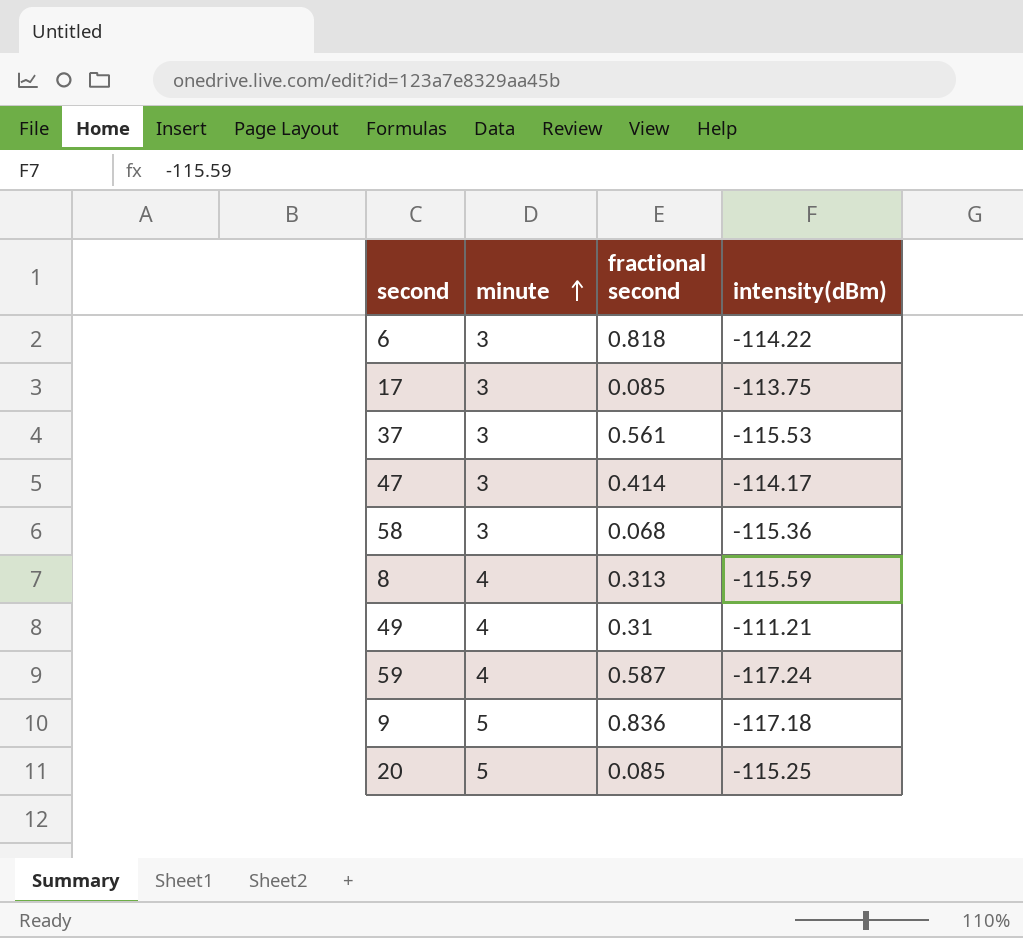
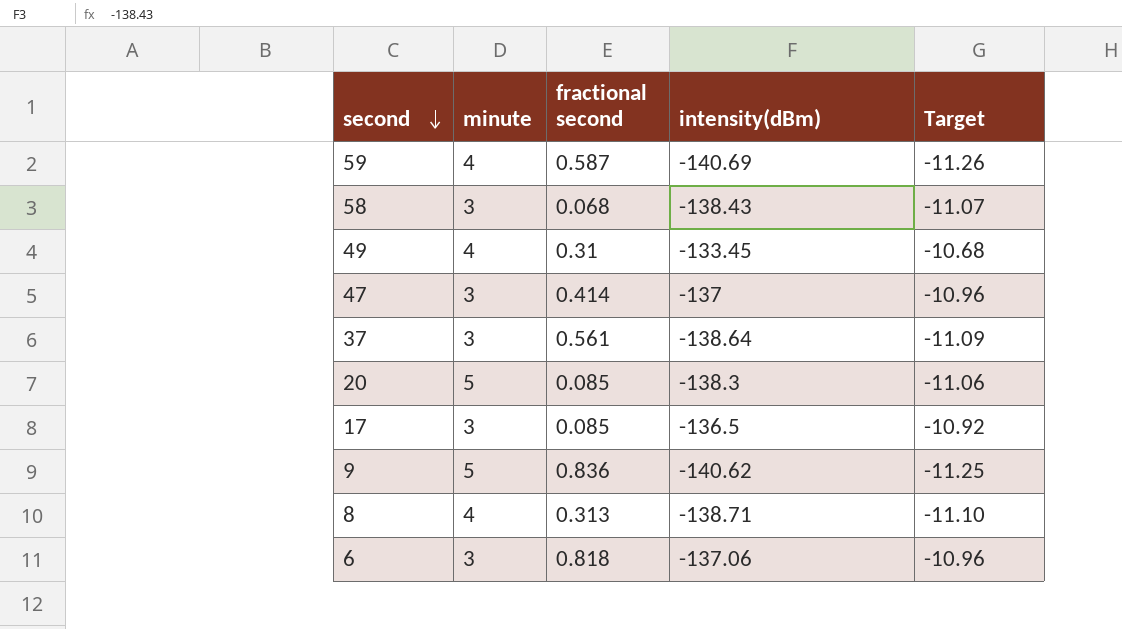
row order: minute ascending -> second descending
column Target | formula: none -> [intensity(dBm)] * 0.08
59 | intensity(dBm): -117.24 -> -140.69
58 | intensity(dBm): -115.36 -> -138.43
49 | intensity(dBm): -111.21 -> -133.45
47 | intensity(dBm): -114.17 -> -137
37 | intensity(dBm): -115.53 -> -138.64
20 | intensity(dBm): -115.25 -> -138.3
17 | intensity(dBm): -113.75 -> -136.5
9 | intensity(dBm): -117.18 -> -140.62
8 | intensity(dBm): -115.59 -> -138.71
6 | intensity(dBm): -114.22 -> -137.06

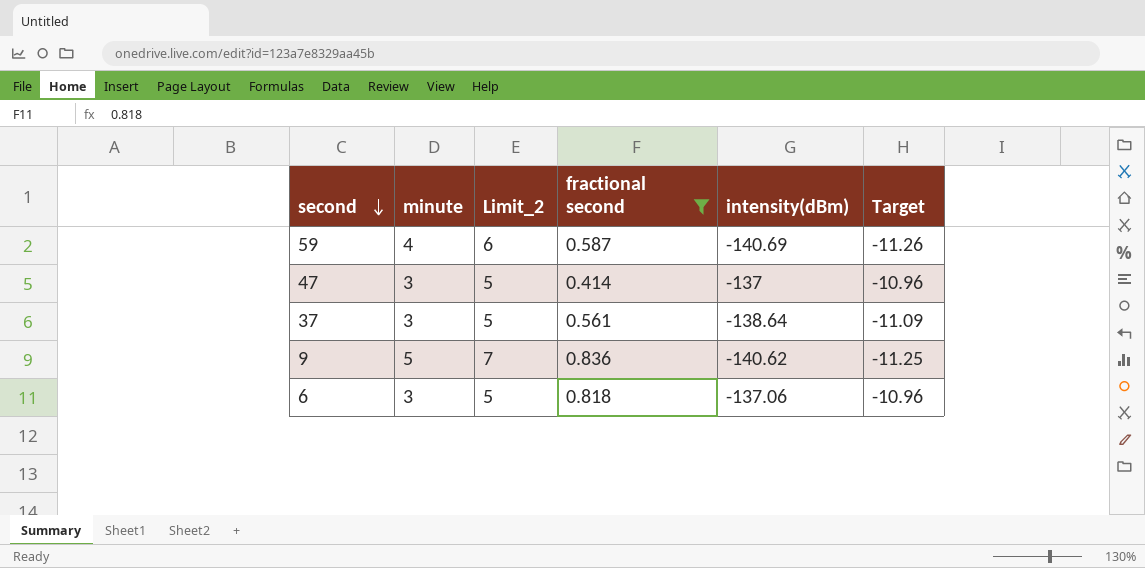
filter: none -> fractional second >= 0.414
column Limit_2 | formula: none -> [minute] + 2

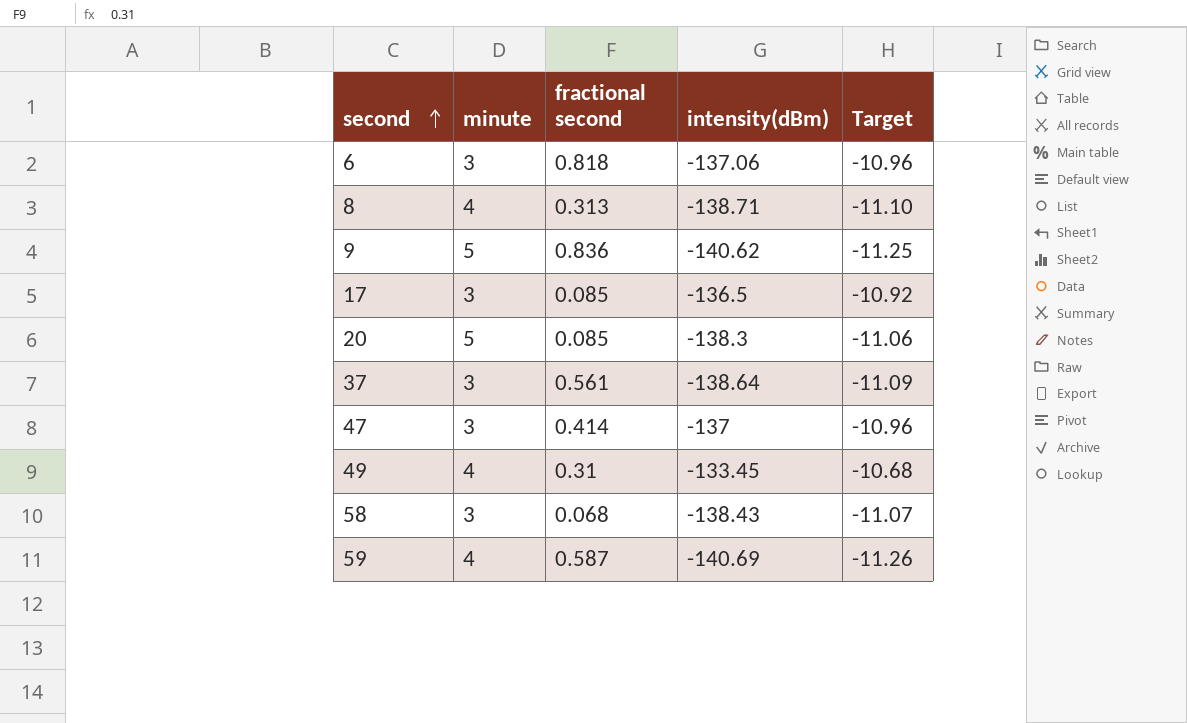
filter: fractional second >= 0.414 -> none
row order: second descending -> second ascending
column Limit_2 | formula: [minute] + 2 -> none

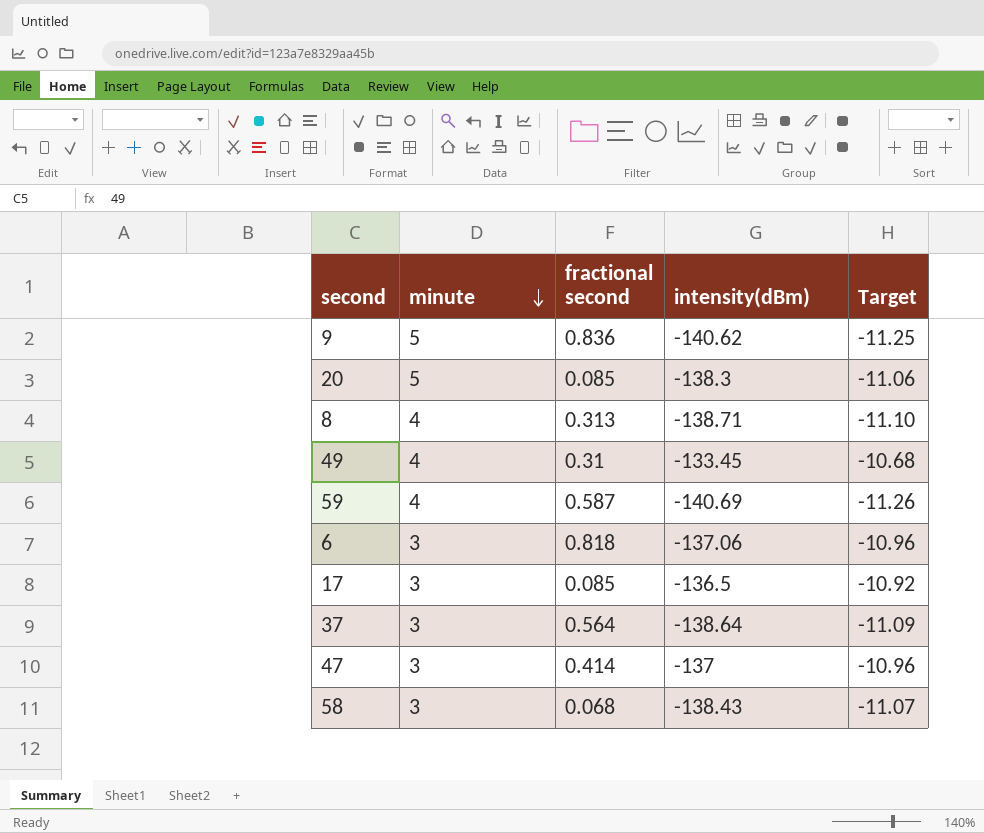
row order: second ascending -> minute descending
37 | fractional second: 0.561 -> 0.564

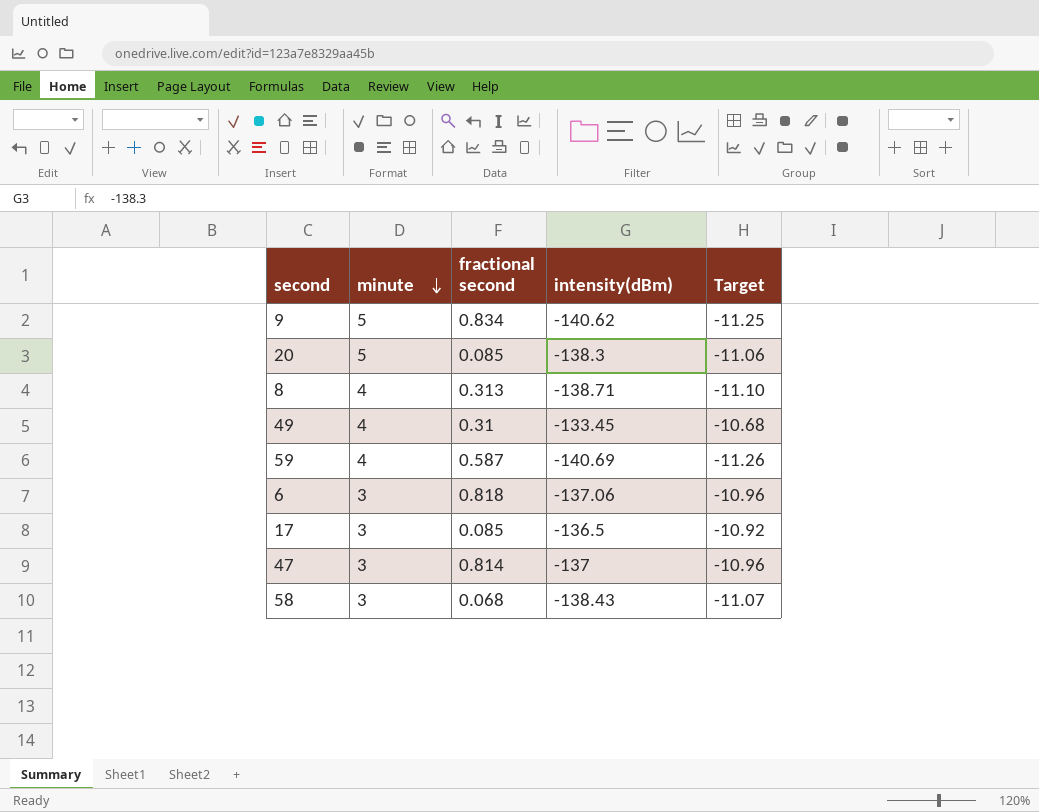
row 37: 3 | 0.564 | -138.64 | -11.09 -> none
9 | fractional second: 0.836 -> 0.834
47 | fractional second: 0.414 -> 0.814

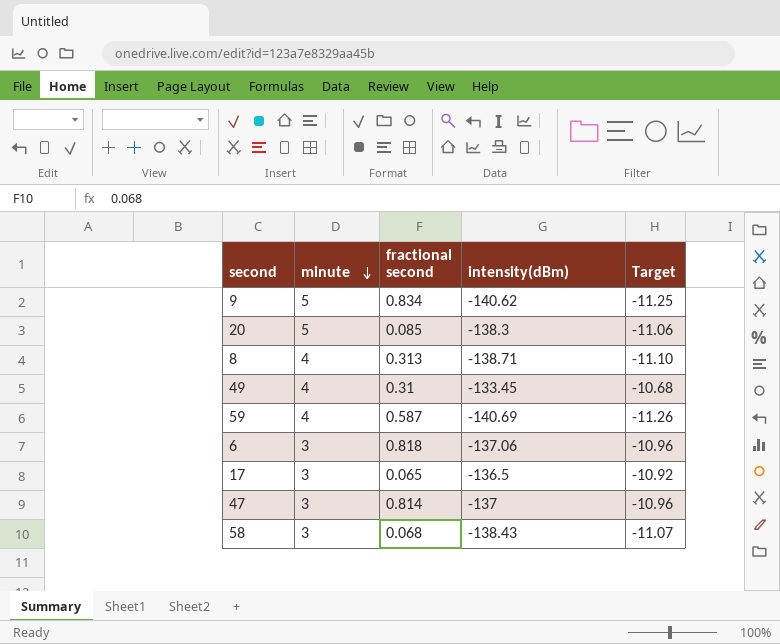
17 | fractional second: 0.085 -> 0.065

